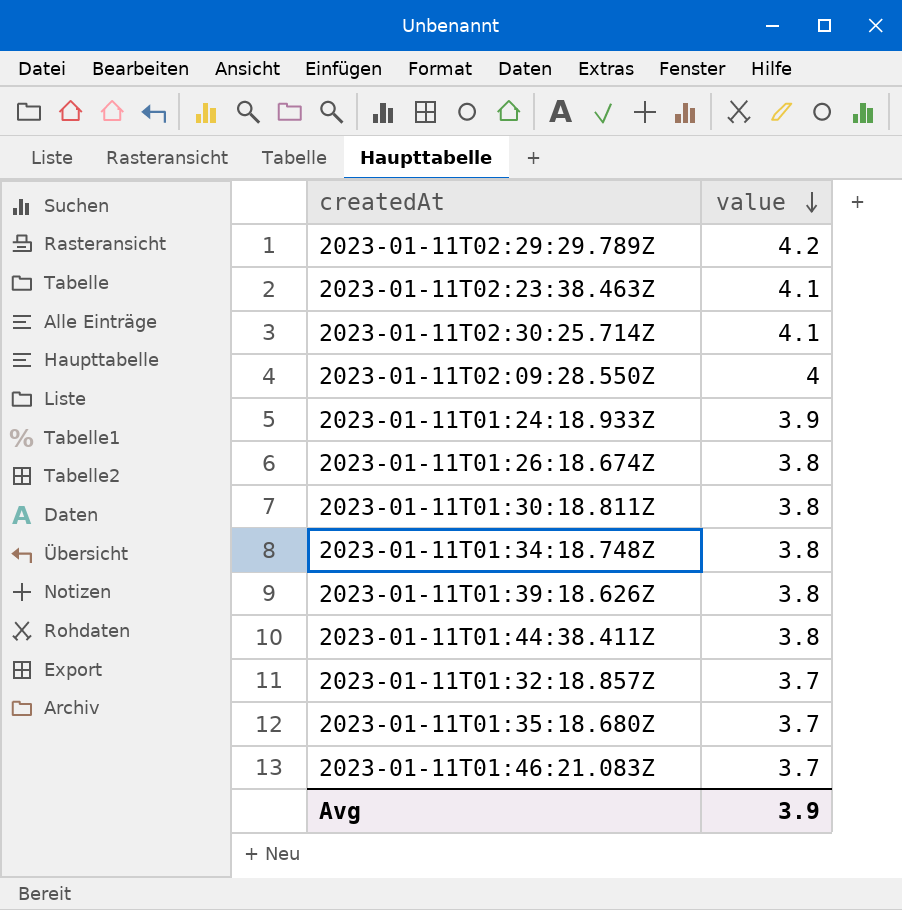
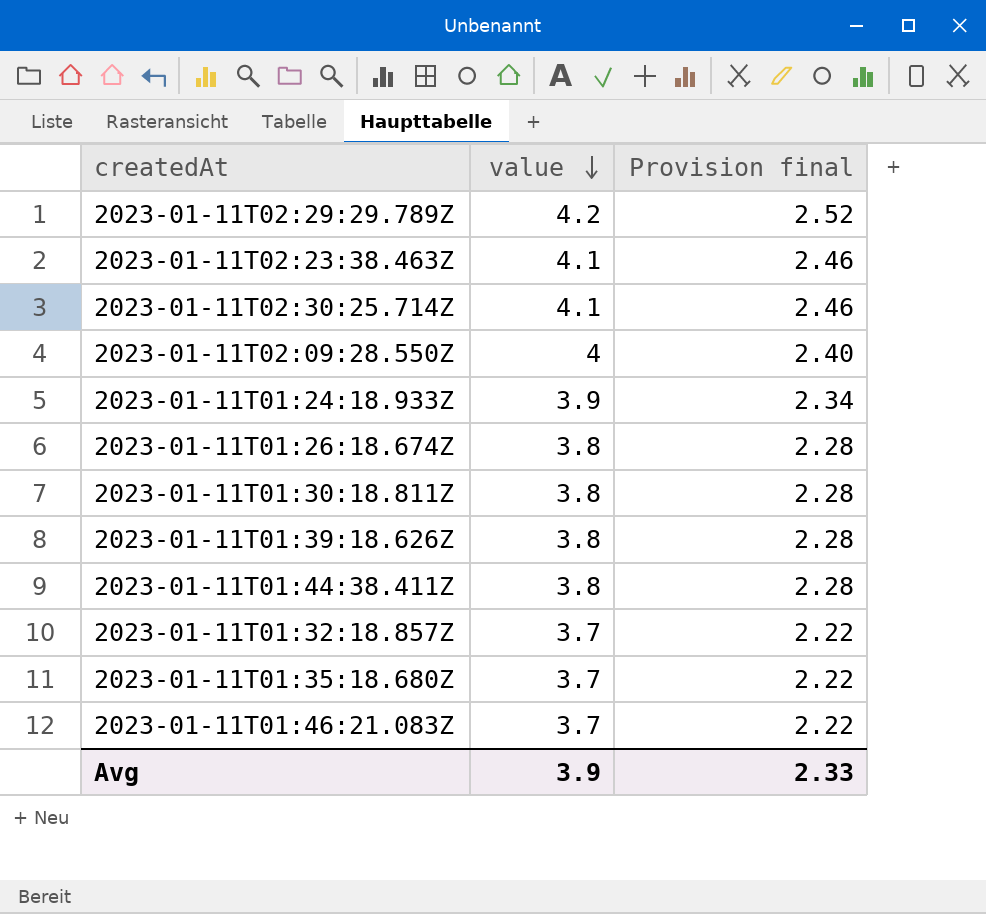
column Provision final | formula: none -> [value] * 0.6
row 2023-01-11T01:34:18.748Z: 3.8 -> none

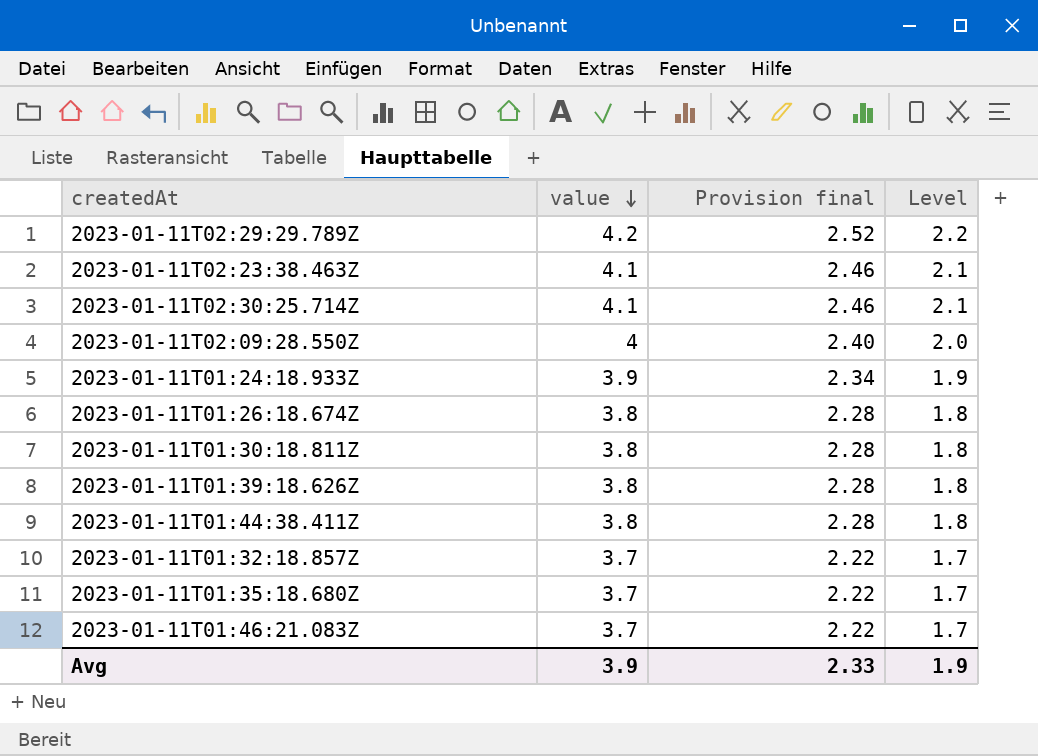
column Level | formula: none -> [value] - 2

